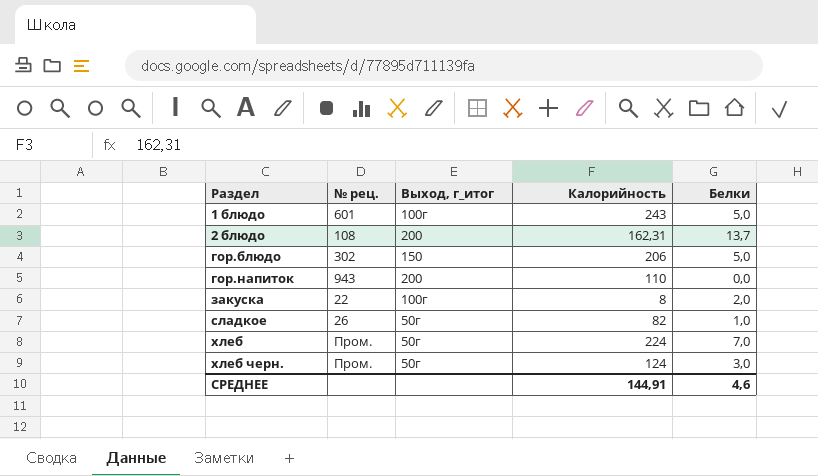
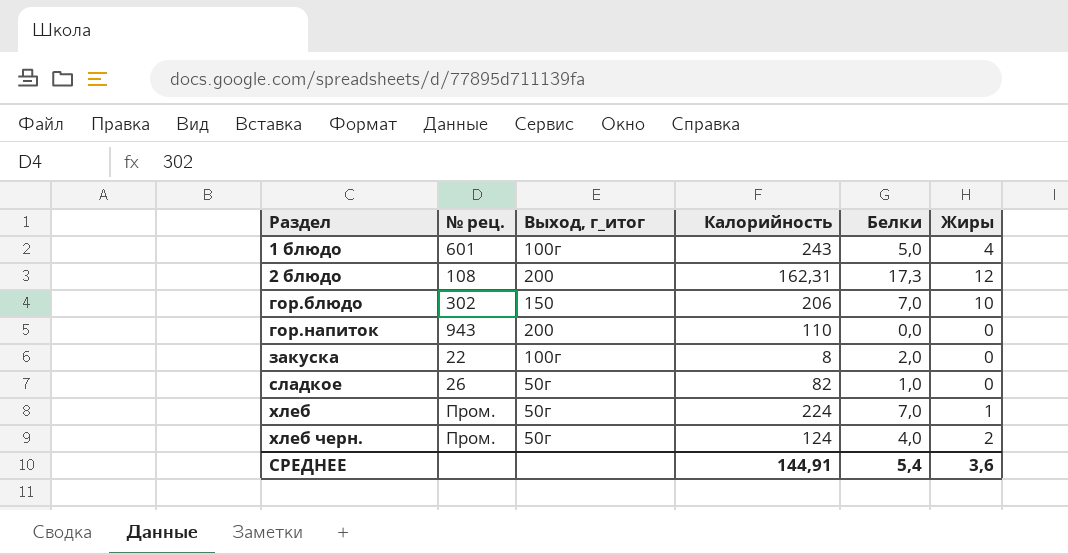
column Жиры | position: none -> 6
2 блюдо | Белки: 13,7 -> 17,3
гор.блюдо | Белки: 5,0 -> 7,0
хлеб черн. | Белки: 3,0 -> 4,0
СРЕДНЕЕ | Белки: 4,6 -> 5,4

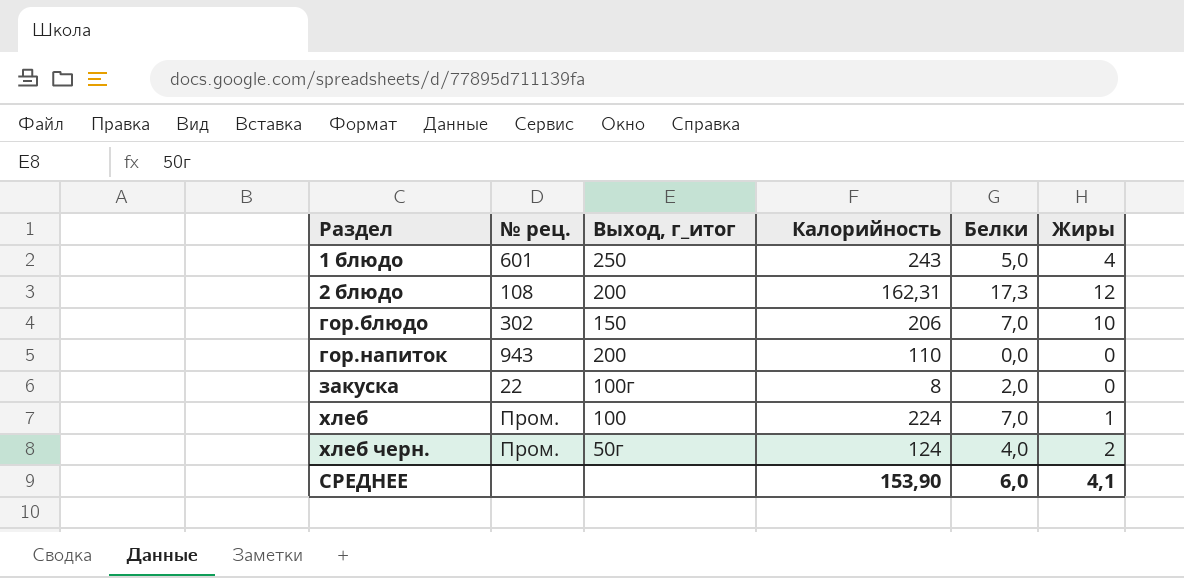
row сладкое: 26 | 50г | 82 | 1,0 | 0 -> none
1 блюдо | Выход, г_итог: 100г -> 250
хлеб | Выход, г_итог: 50г -> 100
СРЕДНЕЕ | Калорийность: 144,91 -> 153,90
СРЕДНЕЕ | Белки: 5,4 -> 6,0
СРЕДНЕЕ | Жиры: 3,6 -> 4,1

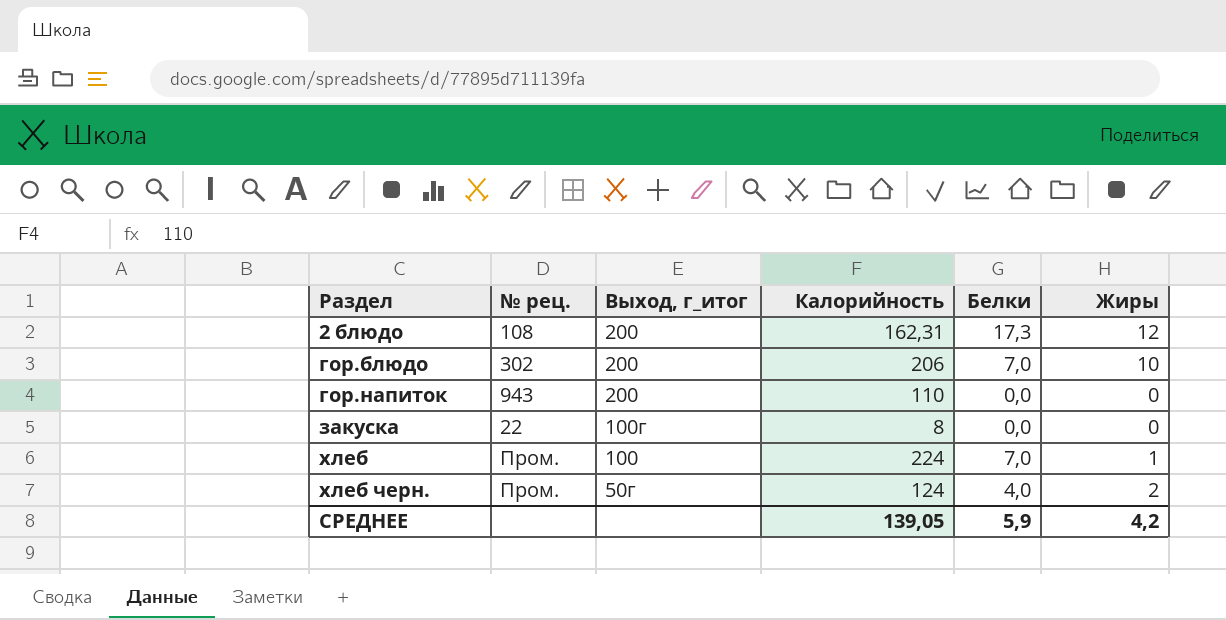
row 1 блюдо: 601 | 250 | 243 | 5,0 | 4 -> none
гор.блюдо | Выход, г_итог: 150 -> 200
закуска | Белки: 2,0 -> 0,0
СРЕДНЕЕ | Калорийность: 153,90 -> 139,05
СРЕДНЕЕ | Белки: 6,0 -> 5,9
СРЕДНЕЕ | Жиры: 4,1 -> 4,2

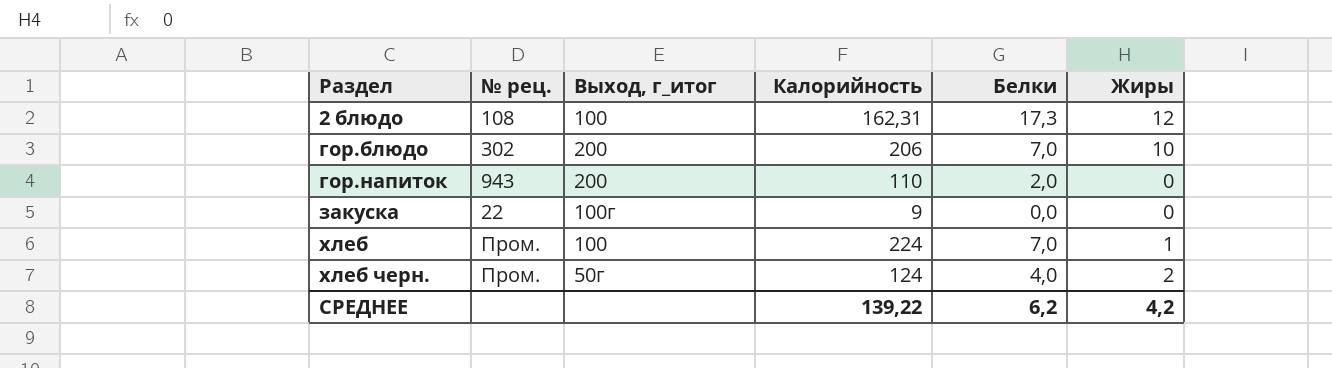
2 блюдо | Выход, г_итог: 200 -> 100
гор.напиток | Белки: 0,0 -> 2,0
закуска | Калорийность: 8 -> 9
СРЕДНЕЕ | Калорийность: 139,05 -> 139,22
СРЕДНЕЕ | Белки: 5,9 -> 6,2

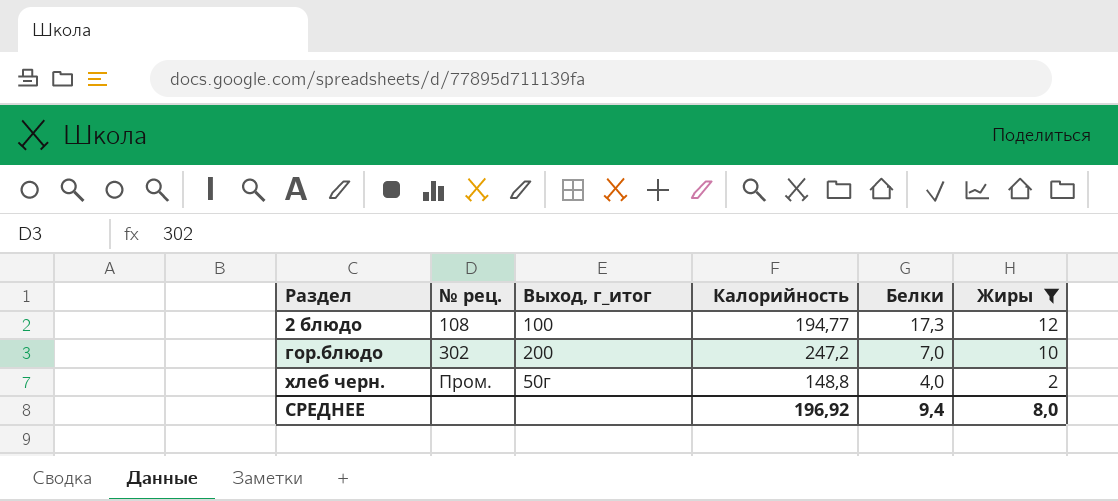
filter: none -> Жиры >= 2
2 блюдо | Калорийность: 162,31 -> 194,77
гор.блюдо | Калорийность: 206 -> 247,2
хлеб черн. | Калорийность: 124 -> 148,8
СРЕДНЕЕ | Калорийность: 139,22 -> 196,92
СРЕДНЕЕ | Белки: 6,2 -> 9,4
СРЕДНЕЕ | Жиры: 4,2 -> 8,0

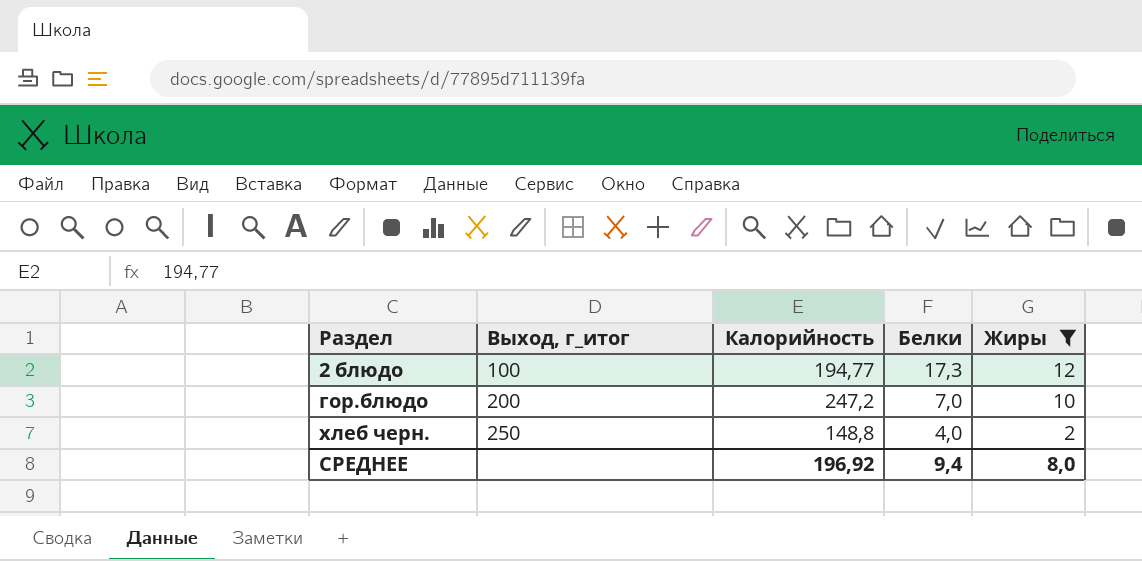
column № рец. | position: 2 -> none
хлеб черн. | Выход, г_итог: 50г -> 250

